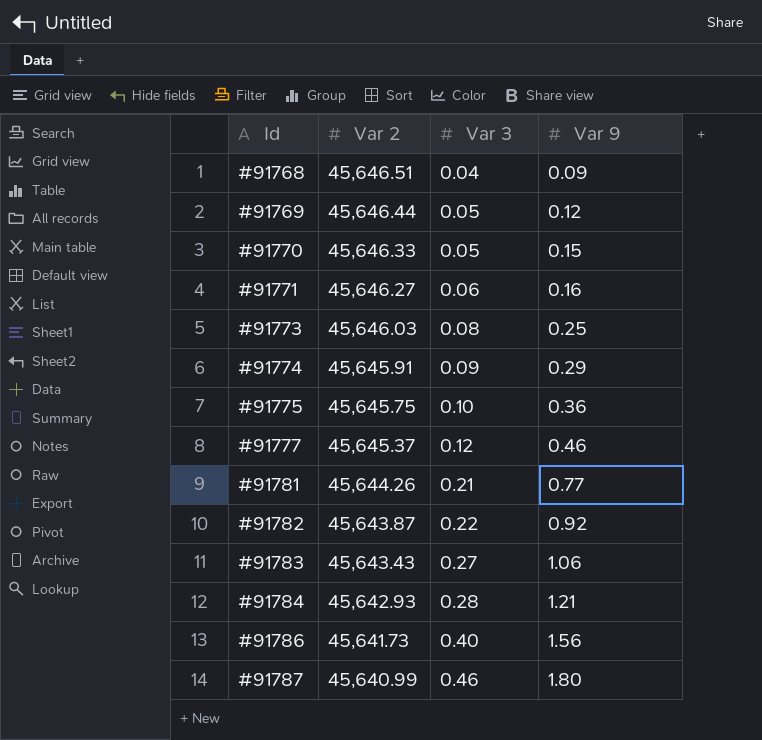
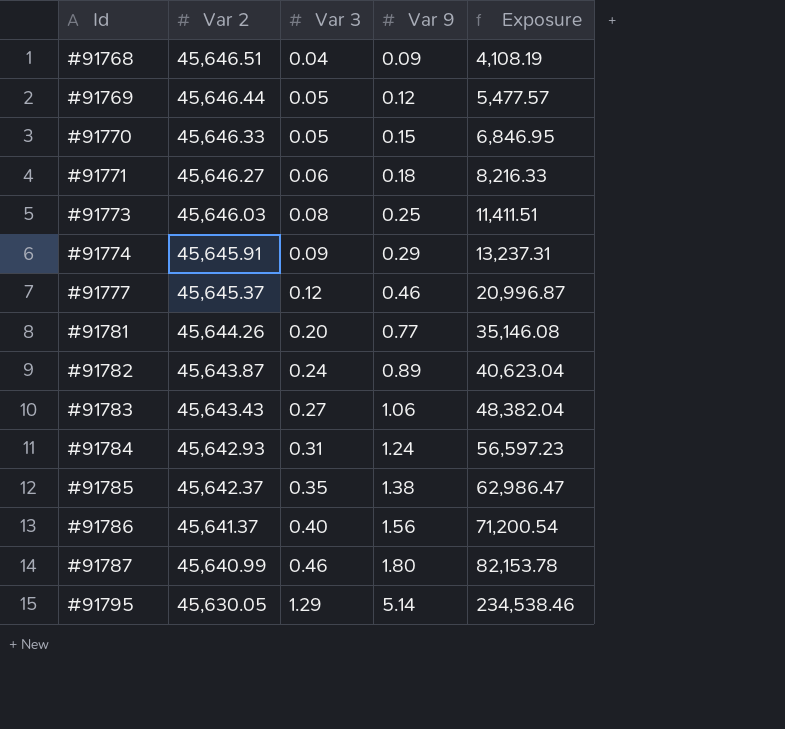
column Exposure | formula: none -> [Var 2] * [Var 9]
row #91775: 45,645.75 | 0.10 | 0.36 -> none
#91771 | Var 9: 0.16 -> 0.18
#91781 | Var 3: 0.21 -> 0.20
#91782 | Var 3: 0.22 -> 0.24
#91782 | Var 9: 0.92 -> 0.89
#91784 | Var 3: 0.28 -> 0.31
#91784 | Var 9: 1.21 -> 1.24
row #91785: none -> 45,642.37 | 0.35 | 1.38 | 62,986.47
#91786 | Var 2: 45,641.73 -> 45,641.37
row #91795: none -> 45,630.05 | 1.29 | 5.14 | 234,538.46

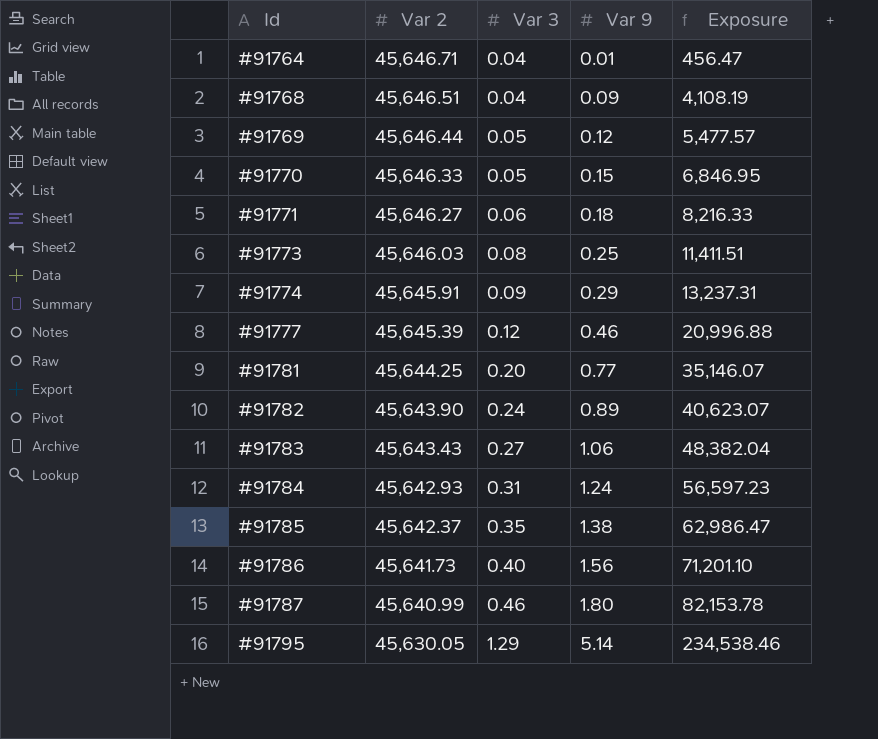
row #91764: none -> 45,646.71 | 0.04 | 0.01 | 456.47
#91777 | Var 2: 45,645.37 -> 45,645.39
#91777 | Exposure: 20,996.87 -> 20,996.88
#91781 | Var 2: 45,644.26 -> 45,644.25
#91781 | Exposure: 35,146.08 -> 35,146.07
#91782 | Var 2: 45,643.87 -> 45,643.90
#91782 | Exposure: 40,623.04 -> 40,623.07
#91786 | Var 2: 45,641.37 -> 45,641.73
#91786 | Exposure: 71,200.54 -> 71,201.10

